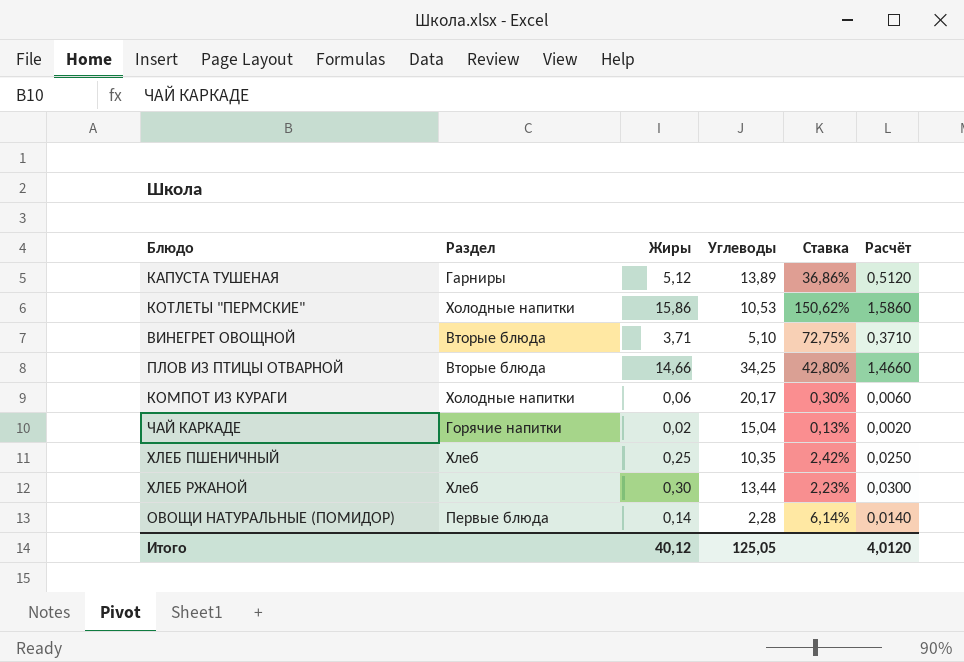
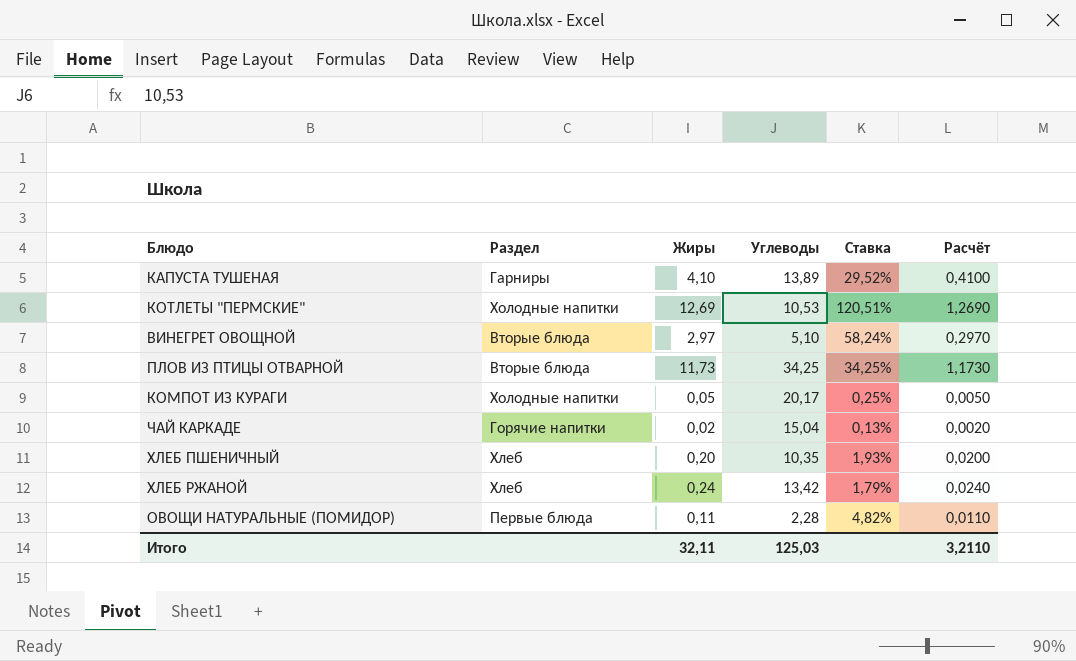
КАПУСТА ТУШЕНАЯ | Жиры: 5,12 -> 4,10
КАПУСТА ТУШЕНАЯ | Ставка: 36,86% -> 29,52%
КАПУСТА ТУШЕНАЯ | Расчёт: 0,5120 -> 0,4100
КОТЛЕТЫ "ПЕРМСКИЕ" | Жиры: 15,86 -> 12,69
КОТЛЕТЫ "ПЕРМСКИЕ" | Ставка: 150,62% -> 120,51%
КОТЛЕТЫ "ПЕРМСКИЕ" | Расчёт: 1,5860 -> 1,2690
ВИНЕГРЕТ ОВОЩНОЙ | Жиры: 3,71 -> 2,97
ВИНЕГРЕТ ОВОЩНОЙ | Ставка: 72,75% -> 58,24%
ВИНЕГРЕТ ОВОЩНОЙ | Расчёт: 0,3710 -> 0,2970
ПЛОВ ИЗ ПТИЦЫ ОТВАРНОЙ | Жиры: 14,66 -> 11,73
ПЛОВ ИЗ ПТИЦЫ ОТВАРНОЙ | Ставка: 42,80% -> 34,25%
ПЛОВ ИЗ ПТИЦЫ ОТВАРНОЙ | Расчёт: 1,4660 -> 1,1730
КОМПОТ ИЗ КУРАГИ | Жиры: 0,06 -> 0,05
КОМПОТ ИЗ КУРАГИ | Ставка: 0,30% -> 0,25%
КОМПОТ ИЗ КУРАГИ | Расчёт: 0,0060 -> 0,0050
ХЛЕБ ПШЕНИЧНЫЙ | Жиры: 0,25 -> 0,20
ХЛЕБ ПШЕНИЧНЫЙ | Ставка: 2,42% -> 1,93%
ХЛЕБ ПШЕНИЧНЫЙ | Расчёт: 0,0250 -> 0,0200
ХЛЕБ РЖАНОЙ | Жиры: 0,30 -> 0,24
ХЛЕБ РЖАНОЙ | Углеводы: 13,44 -> 13,42
ХЛЕБ РЖАНОЙ | Ставка: 2,23% -> 1,79%
ХЛЕБ РЖАНОЙ | Расчёт: 0,0300 -> 0,0240
ОВОЩИ НАТУРАЛЬНЫЕ (ПОМИДОР) | Жиры: 0,14 -> 0,11
ОВОЩИ НАТУРАЛЬНЫЕ (ПОМИДОР) | Ставка: 6,14% -> 4,82%
ОВОЩИ НАТУРАЛЬНЫЕ (ПОМИДОР) | Расчёт: 0,0140 -> 0,0110
Итого | Жиры: 40,12 -> 32,11
Итого | Углеводы: 125,05 -> 125,03
Итого | Расчёт: 4,0120 -> 3,2110

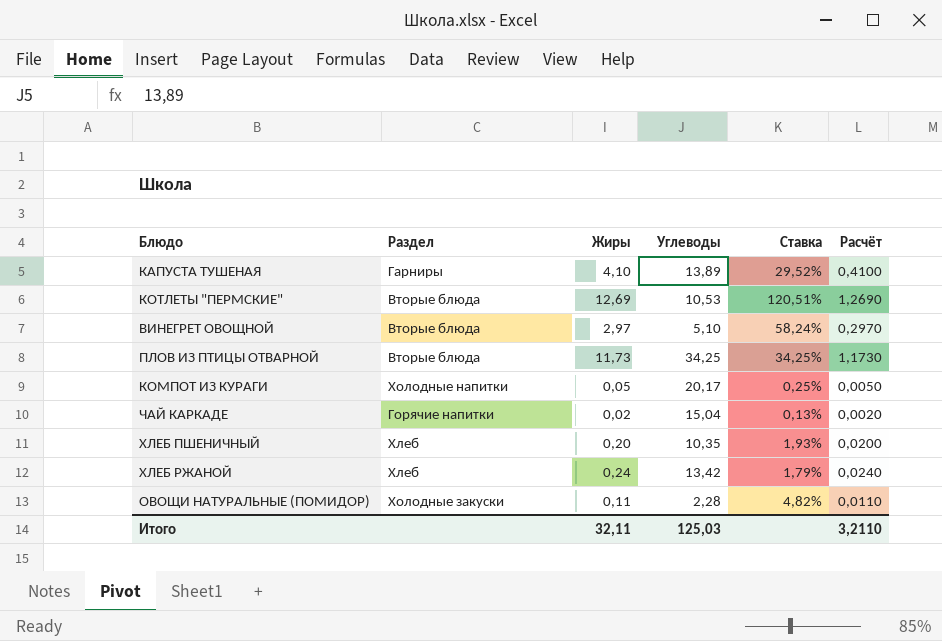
КОТЛЕТЫ "ПЕРМСКИЕ" | Раздел: Холодные напитки -> Вторые блюда
ОВОЩИ НАТУРАЛЬНЫЕ (ПОМИДОР) | Раздел: Первые блюда -> Холодные закуски

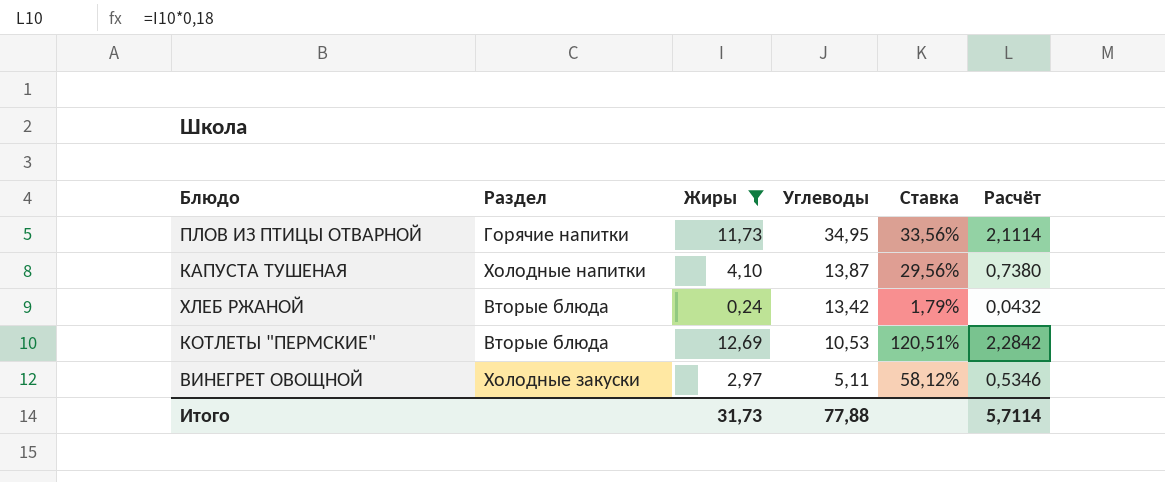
filter: none -> Жиры >= 0,24
row order: none -> Углеводы descending
column Расчёт | formula: [Жиры] * 0,1 -> [Жиры] * 0,18
ПЛОВ ИЗ ПТИЦЫ ОТВАРНОЙ | Раздел: Вторые блюда -> Горячие напитки
ПЛОВ ИЗ ПТИЦЫ ОТВАРНОЙ | Углеводы: 34,25 -> 34,95
ПЛОВ ИЗ ПТИЦЫ ОТВАРНОЙ | Ставка: 34,25% -> 33,56%
КАПУСТА ТУШЕНАЯ | Раздел: Гарниры -> Холодные напитки
КАПУСТА ТУШЕНАЯ | Углеводы: 13,89 -> 13,87
КАПУСТА ТУШЕНАЯ | Ставка: 29,52% -> 29,56%
ХЛЕБ РЖАНОЙ | Раздел: Хлеб -> Вторые блюда
ВИНЕГРЕТ ОВОЩНОЙ | Раздел: Вторые блюда -> Холодные закуски
ВИНЕГРЕТ ОВОЩНОЙ | Углеводы: 5,10 -> 5,11
ВИНЕГРЕТ ОВОЩНОЙ | Ставка: 58,24% -> 58,12%
Итого | Жиры: 32,11 -> 31,73
Итого | Углеводы: 125,03 -> 77,88
Итого | Расчёт: 3,2110 -> 5,7114

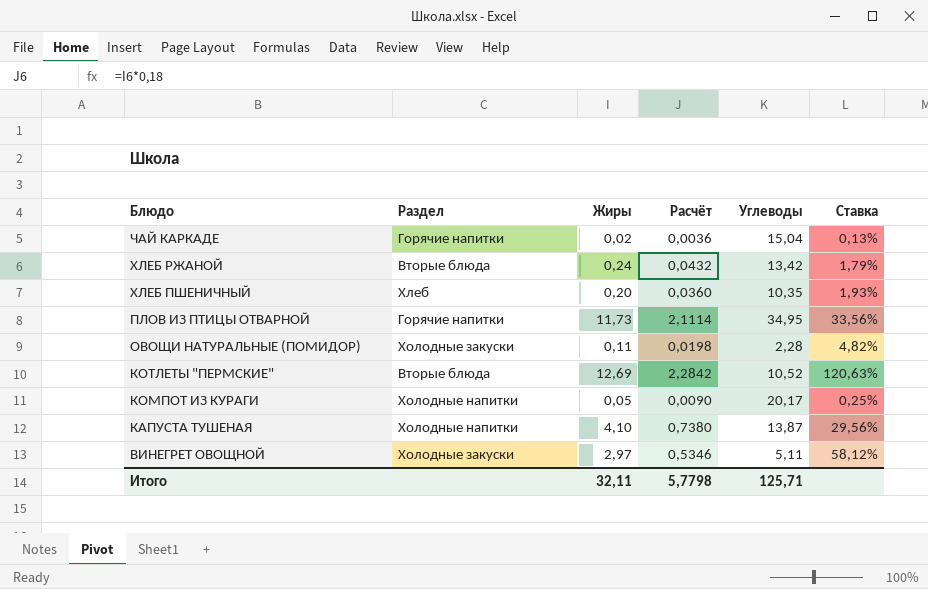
filter: Жиры >= 0,24 -> none
row order: Углеводы descending -> Блюдо descending
column Расчёт | position: 6 -> 4
КОТЛЕТЫ "ПЕРМСКИЕ" | Углеводы: 10,53 -> 10,52
КОТЛЕТЫ "ПЕРМСКИЕ" | Ставка: 120,51% -> 120,63%
Итого | Жиры: 31,73 -> 32,11
Итого | Расчёт: 5,7114 -> 5,7798
Итого | Углеводы: 77,88 -> 125,71

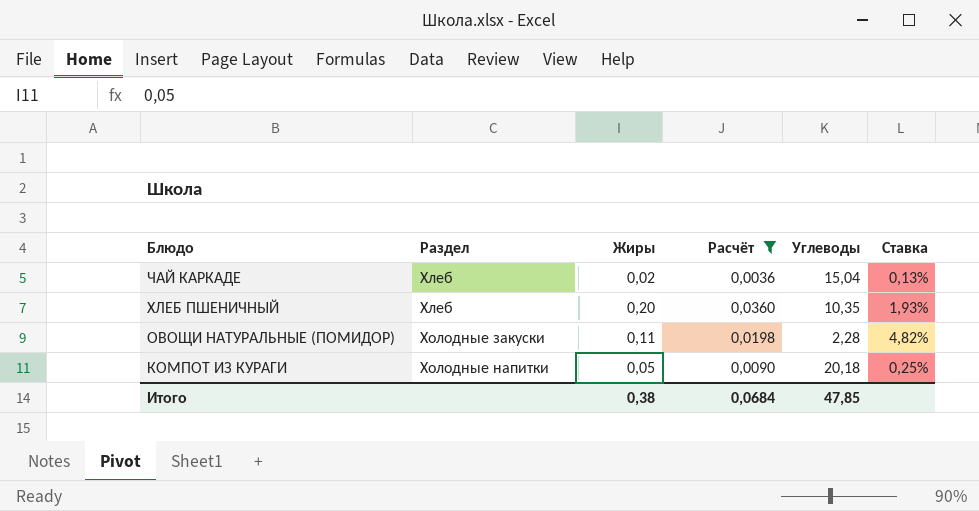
filter: none -> Расчёт <= 0,0360
ЧАЙ КАРКАДЕ | Раздел: Горячие напитки -> Хлеб
КОМПОТ ИЗ КУРАГИ | Углеводы: 20,17 -> 20,18
Итого | Жиры: 32,11 -> 0,38
Итого | Расчёт: 5,7798 -> 0,0684
Итого | Углеводы: 125,71 -> 47,85

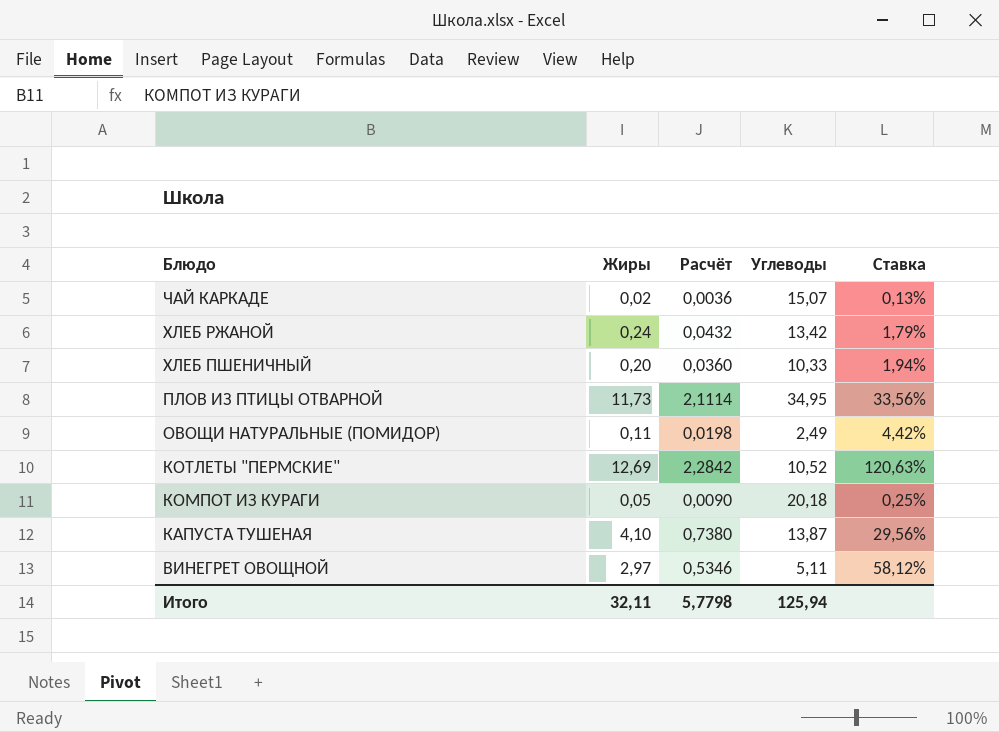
filter: Расчёт <= 0,0360 -> none
column Раздел | position: 2 -> none
ЧАЙ КАРКАДЕ | Углеводы: 15,04 -> 15,07
ХЛЕБ ПШЕНИЧНЫЙ | Углеводы: 10,35 -> 10,33
ХЛЕБ ПШЕНИЧНЫЙ | Ставка: 1,93% -> 1,94%
ОВОЩИ НАТУРАЛЬНЫЕ (ПОМИДОР) | Углеводы: 2,28 -> 2,49
ОВОЩИ НАТУРАЛЬНЫЕ (ПОМИДОР) | Ставка: 4,82% -> 4,42%
Итого | Жиры: 0,38 -> 32,11
Итого | Расчёт: 0,0684 -> 5,7798
Итого | Углеводы: 47,85 -> 125,94

